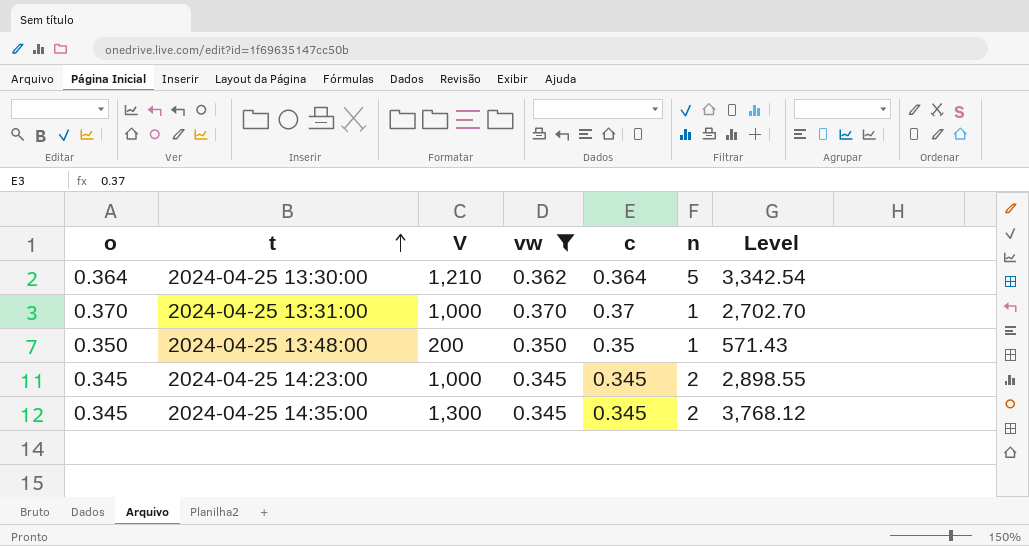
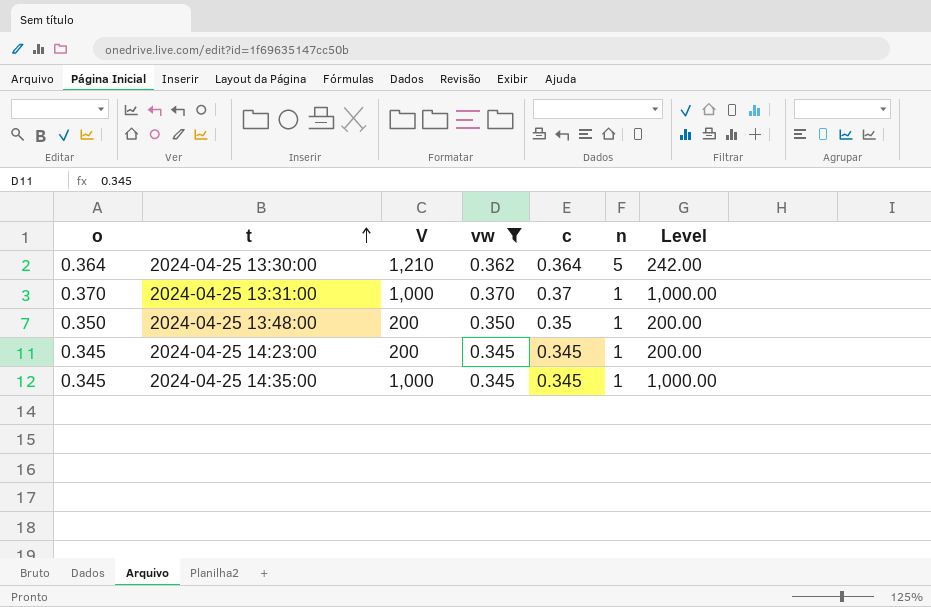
column Level | formula: [V] / [vw] -> [V] / [n]
2024-04-25 14:23:00 | V: 1,000 -> 200
2024-04-25 14:23:00 | n: 2 -> 1
2024-04-25 14:35:00 | V: 1,300 -> 1,000
2024-04-25 14:35:00 | n: 2 -> 1

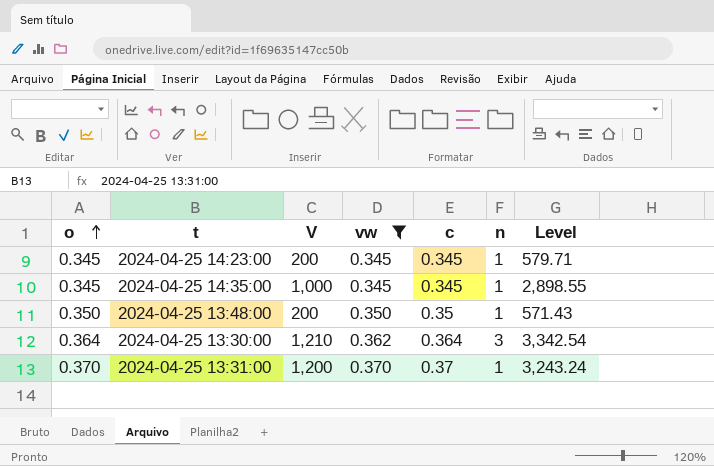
row order: t ascending -> o ascending
column Level | formula: [V] / [n] -> [V] / [vw]
2024-04-25 13:30:00 | n: 5 -> 3
2024-04-25 13:31:00 | V: 1,000 -> 1,200

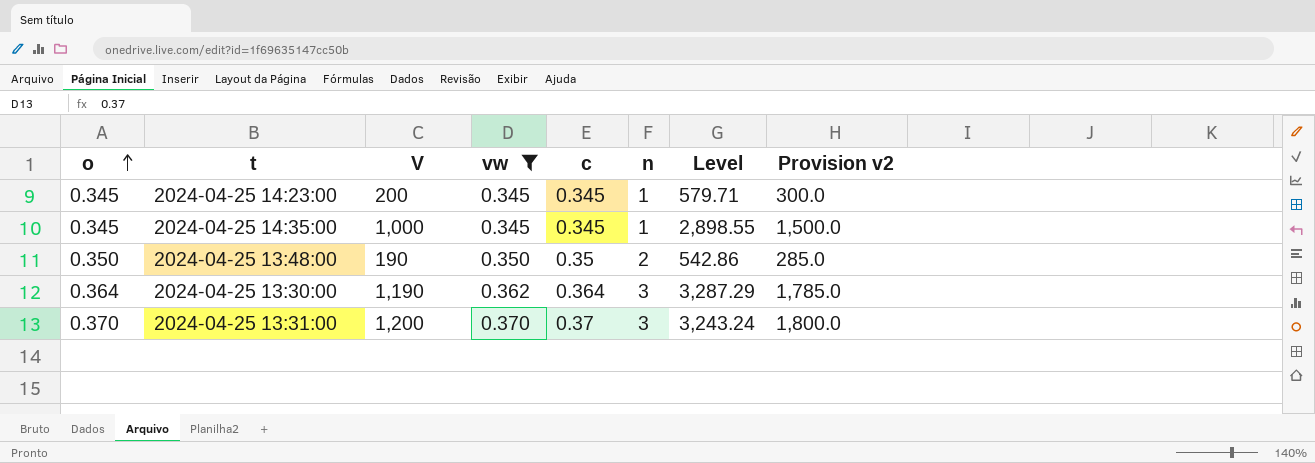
column Provision v2 | formula: none -> [V] * 1.5
2024-04-25 13:48:00 | V: 200 -> 190
2024-04-25 13:48:00 | n: 1 -> 2
2024-04-25 13:48:00 | Level: 571.43 -> 542.86
2024-04-25 13:30:00 | V: 1,210 -> 1,190
2024-04-25 13:30:00 | Level: 3,342.54 -> 3,287.29
2024-04-25 13:31:00 | n: 1 -> 3

